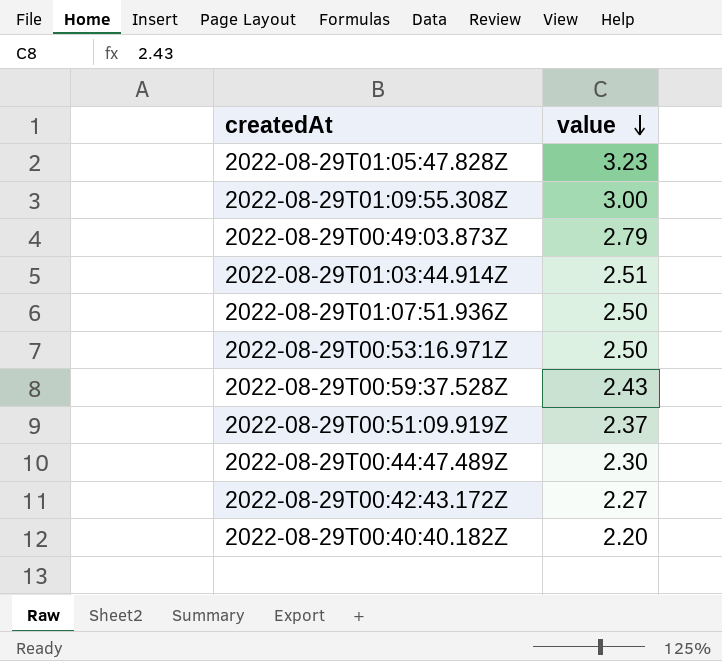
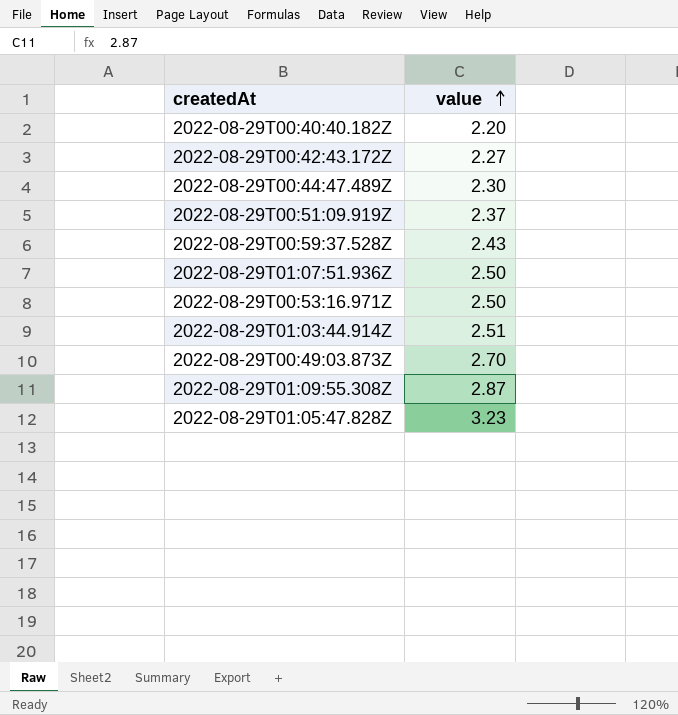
row order: value descending -> value ascending
2022-08-29T00:49:03.873Z | value: 2.79 -> 2.70
2022-08-29T01:09:55.308Z | value: 3.00 -> 2.87

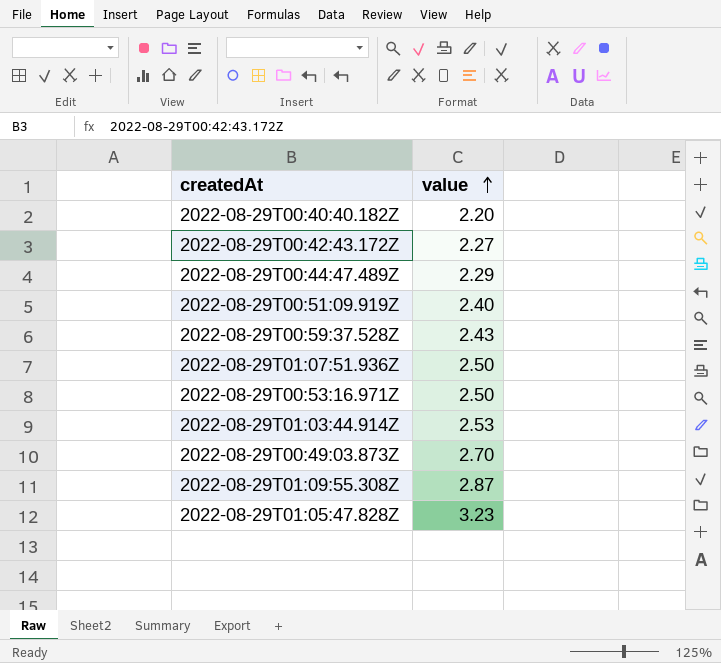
2022-08-29T00:44:47.489Z | value: 2.30 -> 2.29
2022-08-29T00:51:09.919Z | value: 2.37 -> 2.40
2022-08-29T01:03:44.914Z | value: 2.51 -> 2.53

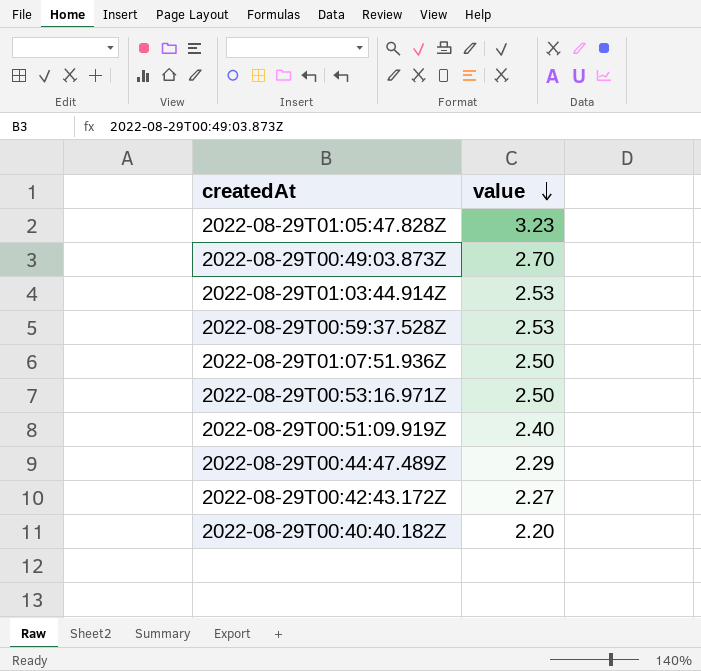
row order: value ascending -> value descending
row 2022-08-29T01:09:55.308Z: 2.87 -> none
2022-08-29T00:59:37.528Z | value: 2.43 -> 2.53

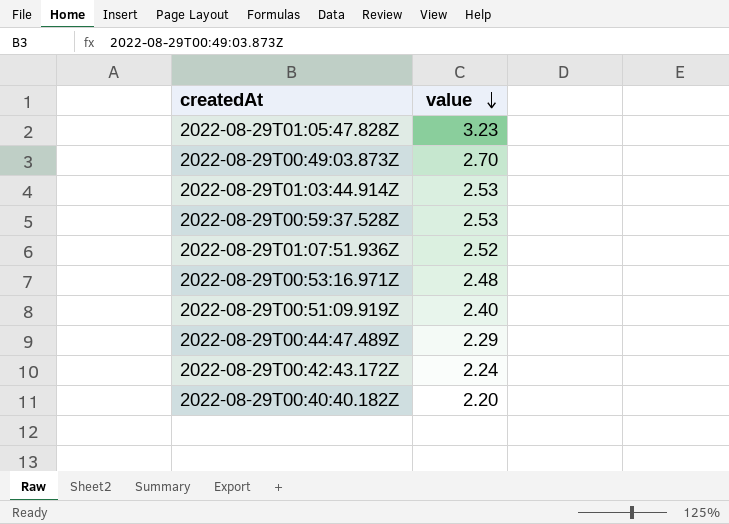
2022-08-29T01:07:51.936Z | value: 2.50 -> 2.52
2022-08-29T00:53:16.971Z | value: 2.50 -> 2.48
2022-08-29T00:42:43.172Z | value: 2.27 -> 2.24

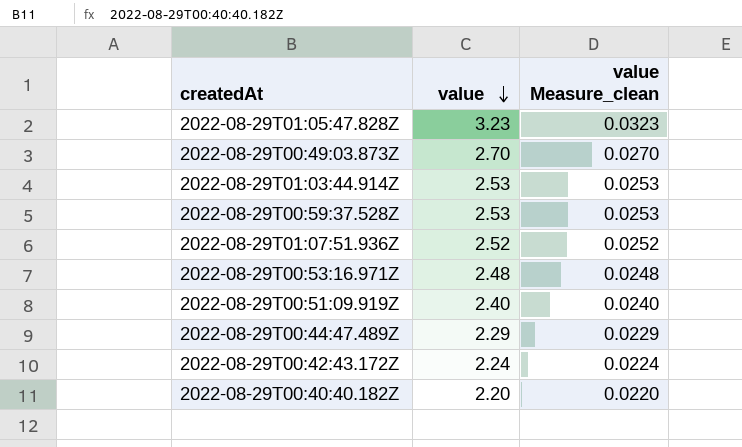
column value Measure_clean | formula: none -> [value] * 0.01

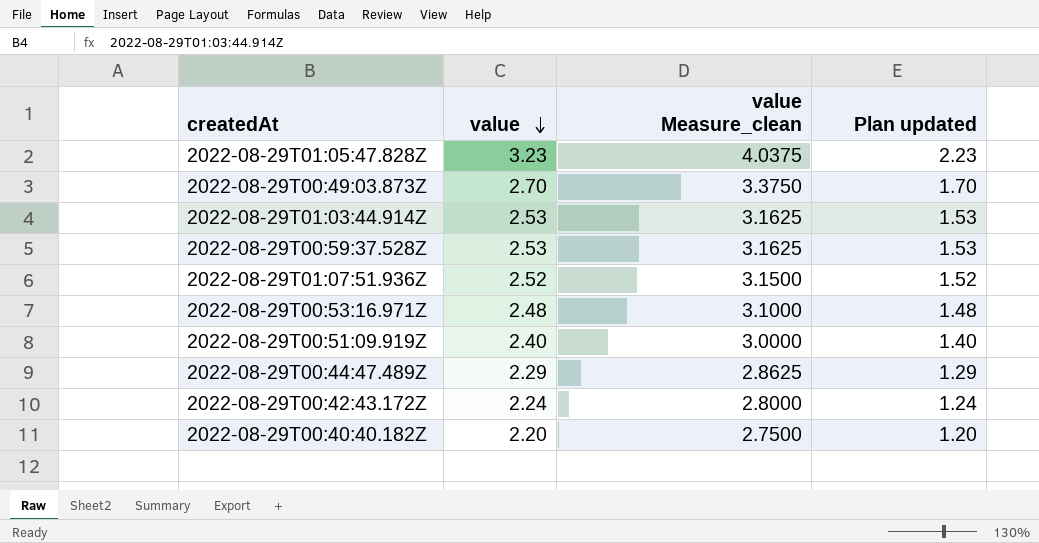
column value Measure_clean | formula: [value] * 0.01 -> [value] * 1.25
column Plan updated | formula: none -> [value] - 1

